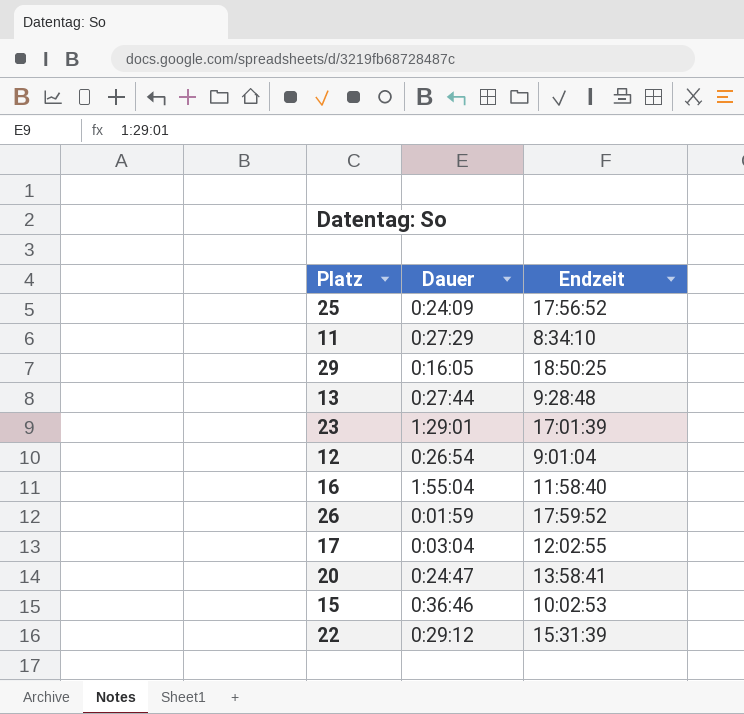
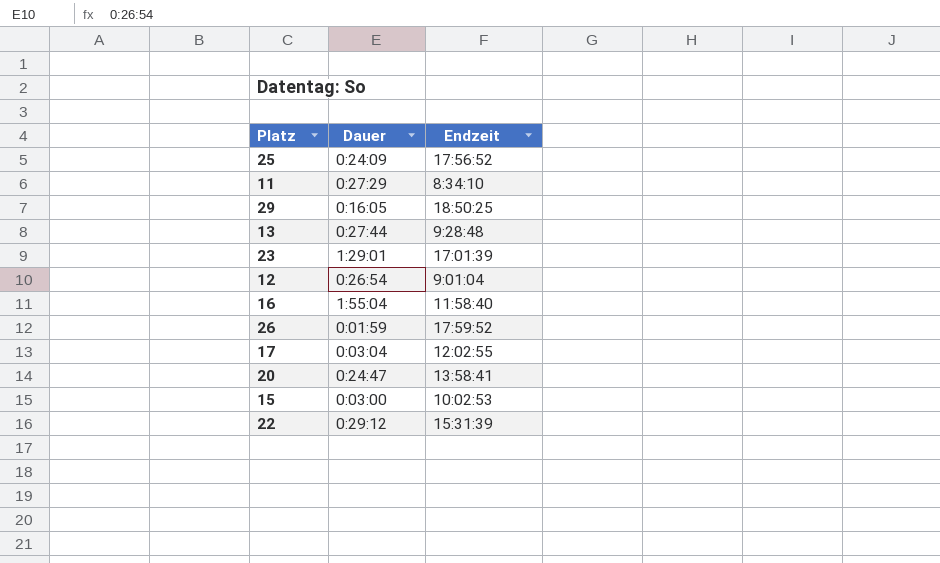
15 | Dauer: 0:36:46 -> 0:03:00

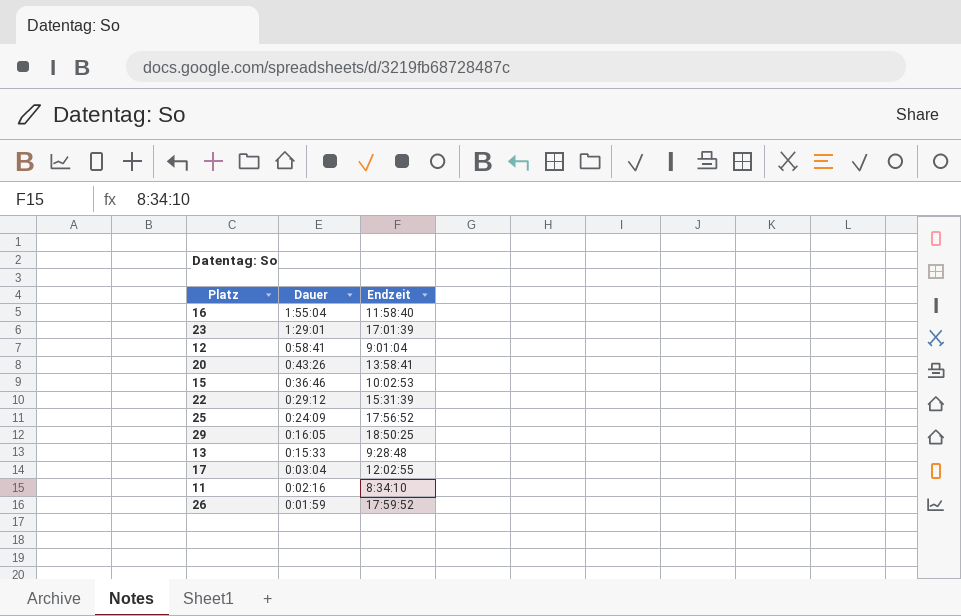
row order: none -> Dauer descending
12 | Dauer: 0:26:54 -> 0:58:41
20 | Dauer: 0:24:47 -> 0:43:26
15 | Dauer: 0:03:00 -> 0:36:46
13 | Dauer: 0:27:44 -> 0:15:33
11 | Dauer: 0:27:29 -> 0:02:16

